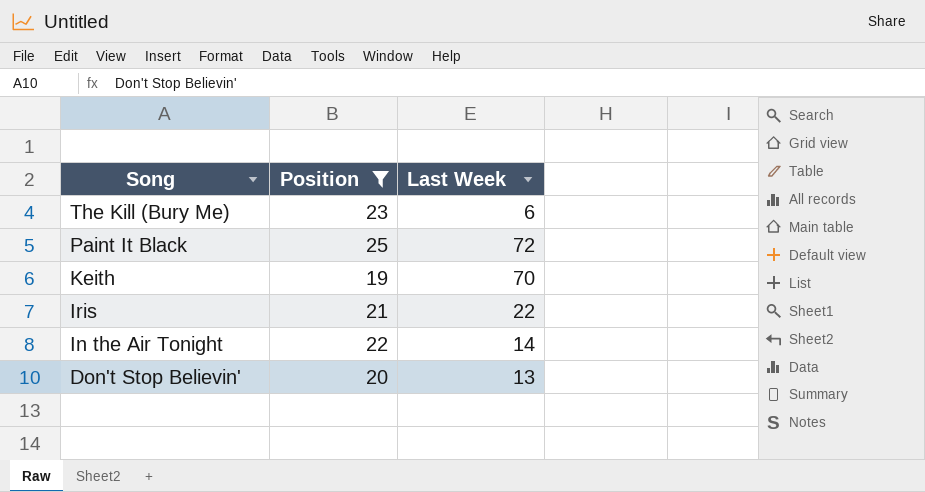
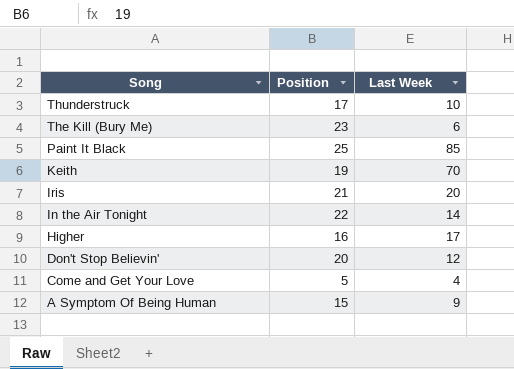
filter: Position >= 19 -> none
Paint It Black | Last Week: 72 -> 85
Iris | Last Week: 22 -> 20
Don't Stop Believin' | Last Week: 13 -> 12

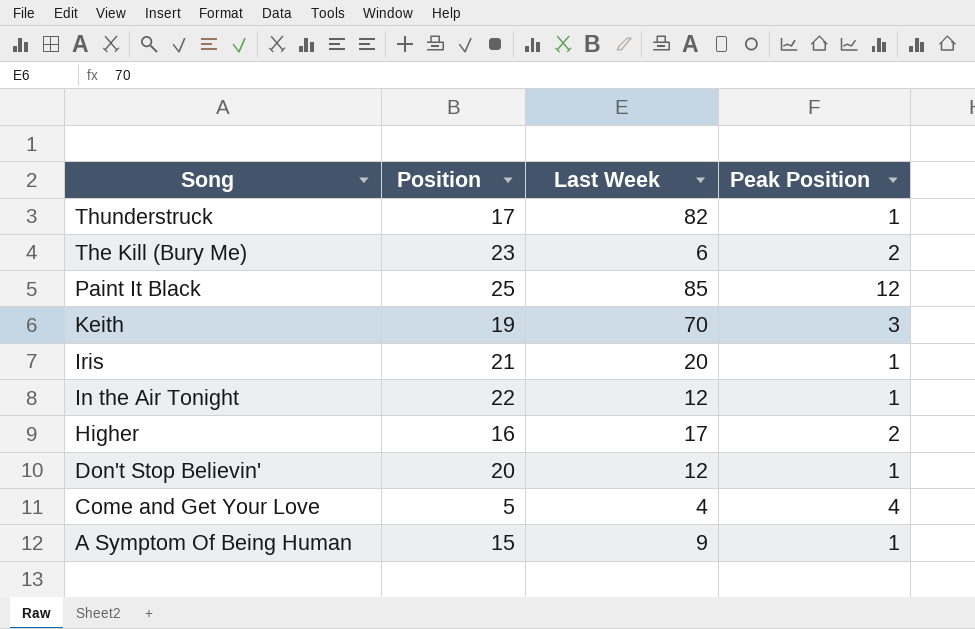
column Peak Position | position: none -> 4
Thunderstruck | Last Week: 10 -> 82
In the Air Tonight | Last Week: 14 -> 12

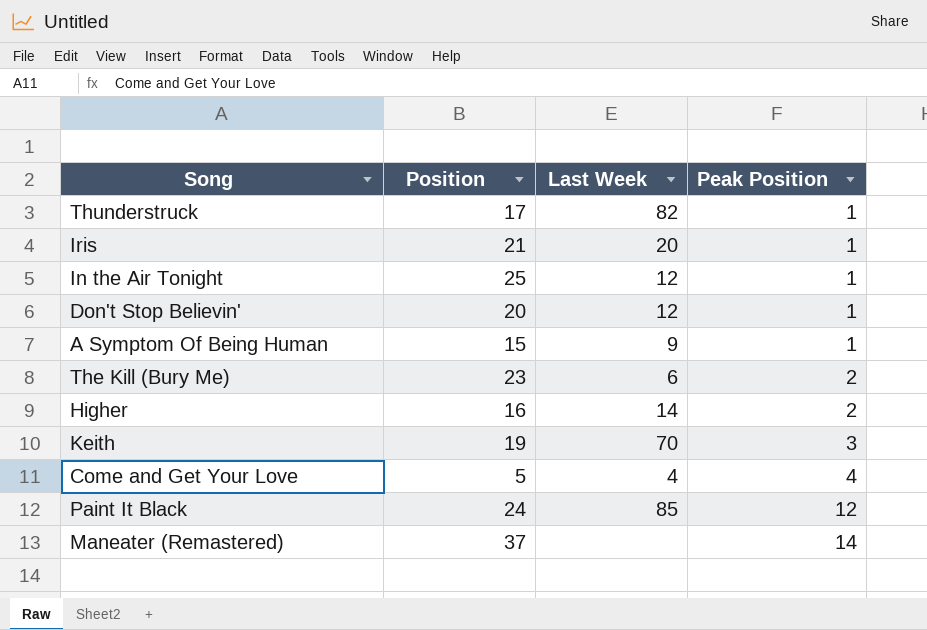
row order: Song descending -> Peak Position ascending
In the Air Tonight | Position: 22 -> 25
Higher | Last Week: 17 -> 14
Paint It Black | Position: 25 -> 24
row Maneater (Remastered): none -> 37 | none | 14

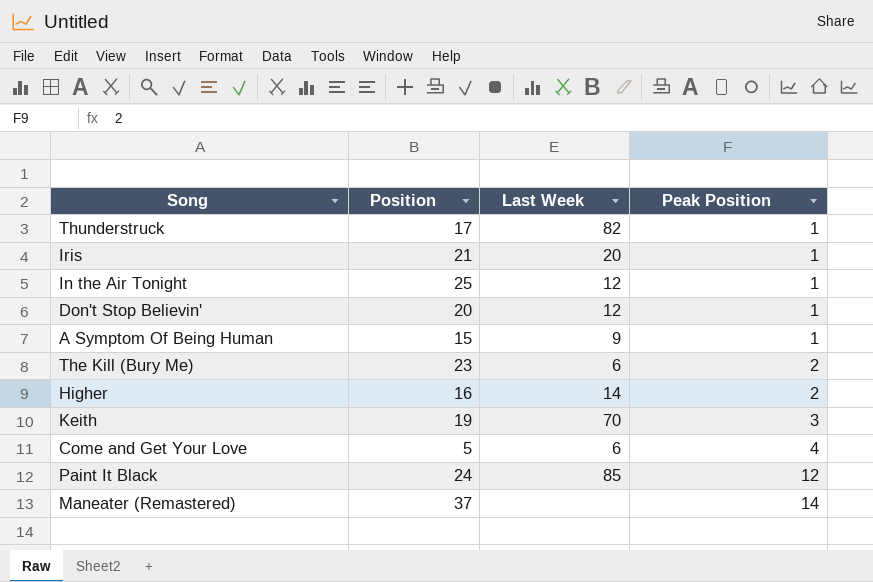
Come and Get Your Love | Last Week: 4 -> 6

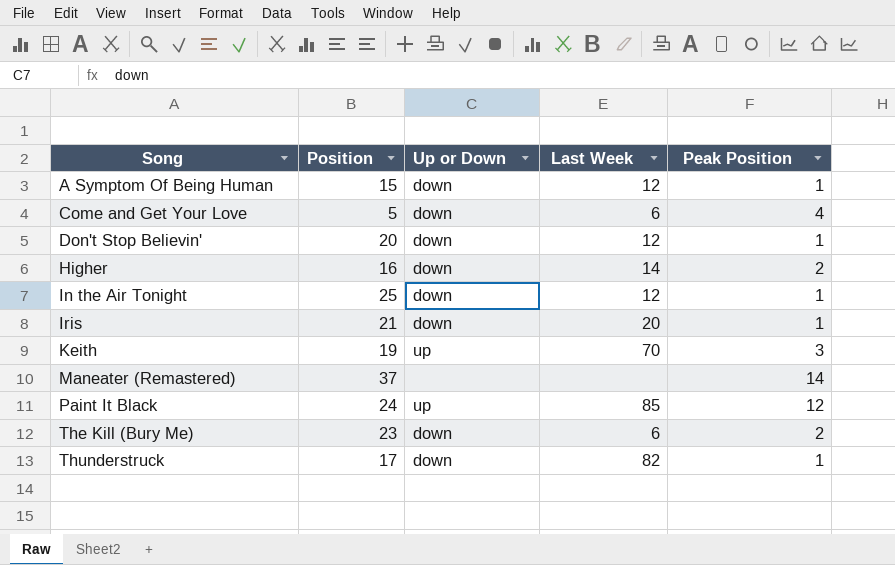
row order: Peak Position ascending -> Song ascending
column Up or Down | position: none -> 3
A Symptom Of Being Human | Last Week: 9 -> 12

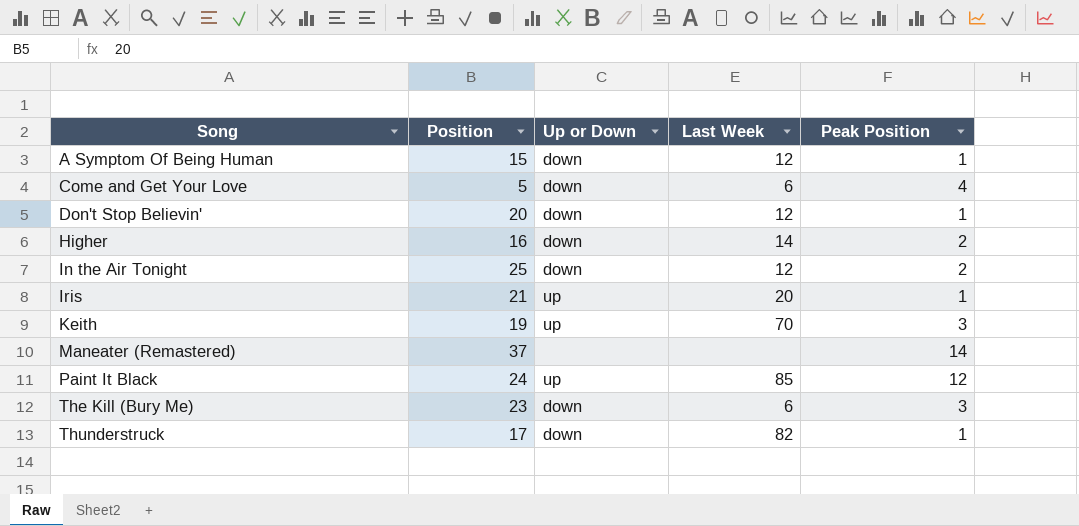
In the Air Tonight | Peak Position: 1 -> 2
Iris | Up or Down: down -> up
The Kill (Bury Me) | Peak Position: 2 -> 3

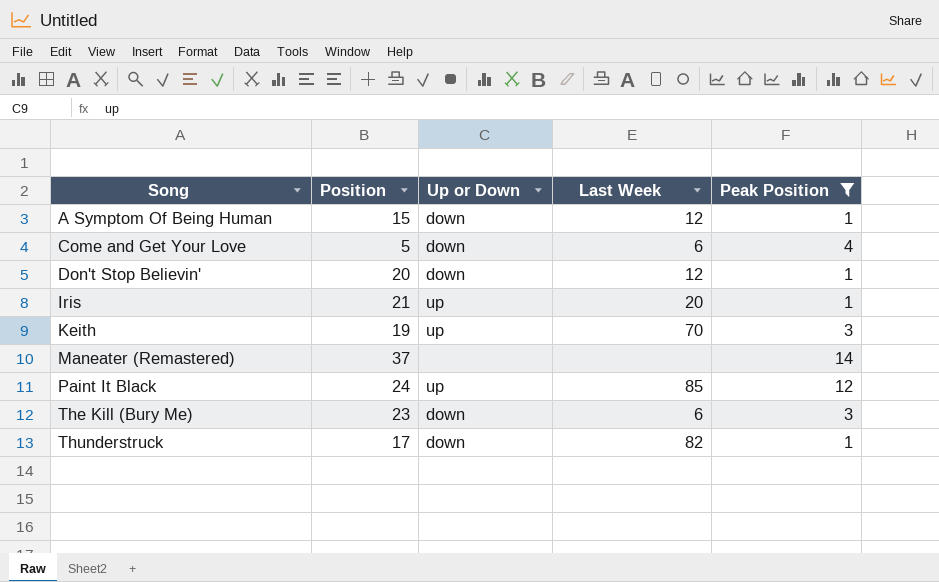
filter: none -> Peak Position != 2

